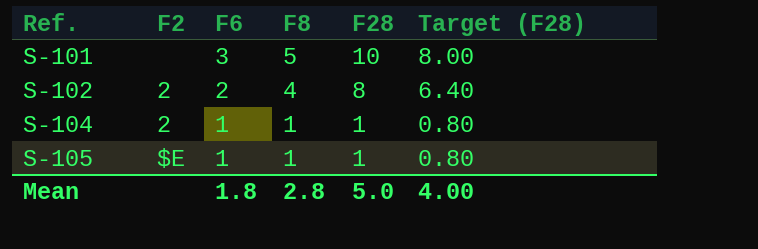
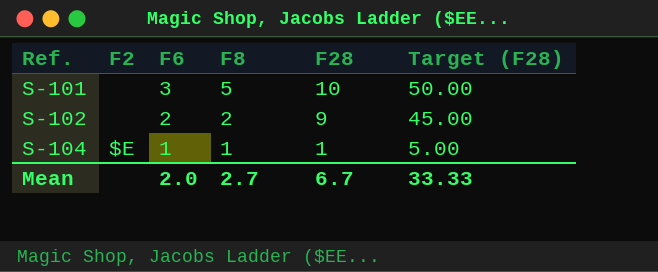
column Target (F28) | formula: [F28] * 0.8 -> [F28] * 5
row S-105: $E | 1 | 1 | 1 | 0.80 -> none
S-102 | F2: 2 -> none
S-102 | F8: 4 -> 2
S-102 | F28: 8 -> 9
S-104 | F2: 2 -> $E
Mean | F6: 1.8 -> 2.0
Mean | F8: 2.8 -> 2.7
Mean | F28: 5.0 -> 6.7
Mean | Target (F28): 4.00 -> 33.33

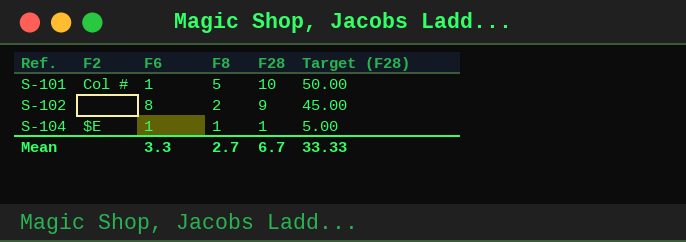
S-101 | F2: none -> Col #
S-101 | F6: 3 -> 1
S-102 | F6: 2 -> 8
Mean | F6: 2.0 -> 3.3

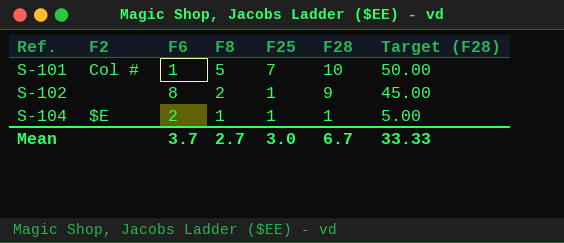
column F25 | position: none -> 5
S-104 | F6: 1 -> 2
Mean | F6: 3.3 -> 3.7

